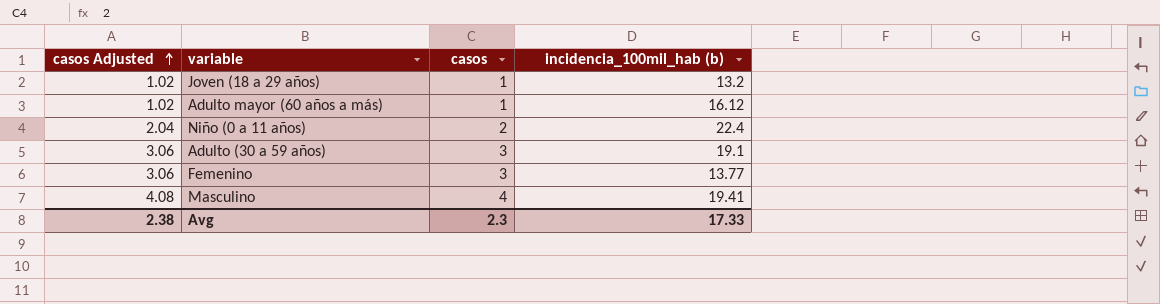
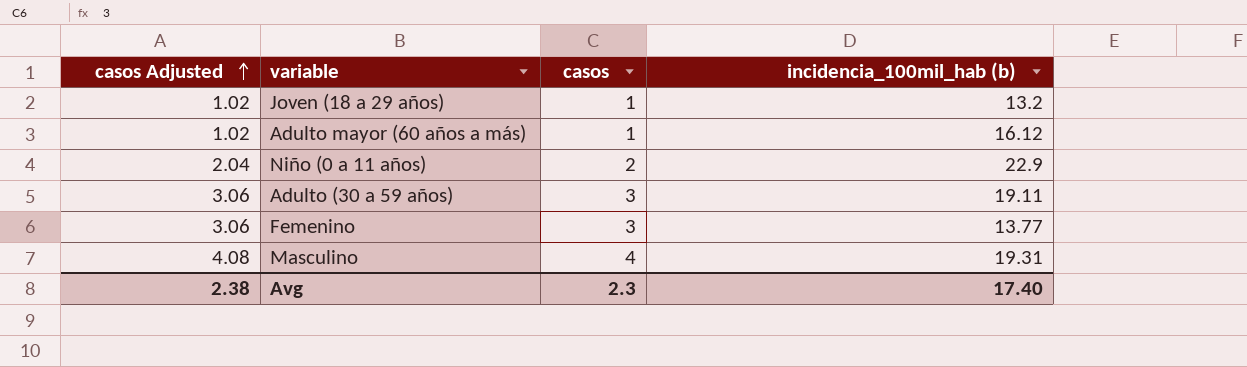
Niño (0 a 11 años) | incidencia_100mil_hab (b): 22.4 -> 22.9
Adulto (30 a 59 años) | incidencia_100mil_hab (b): 19.1 -> 19.11
Masculino | incidencia_100mil_hab (b): 19.41 -> 19.31
Avg | incidencia_100mil_hab (b): 17.33 -> 17.40

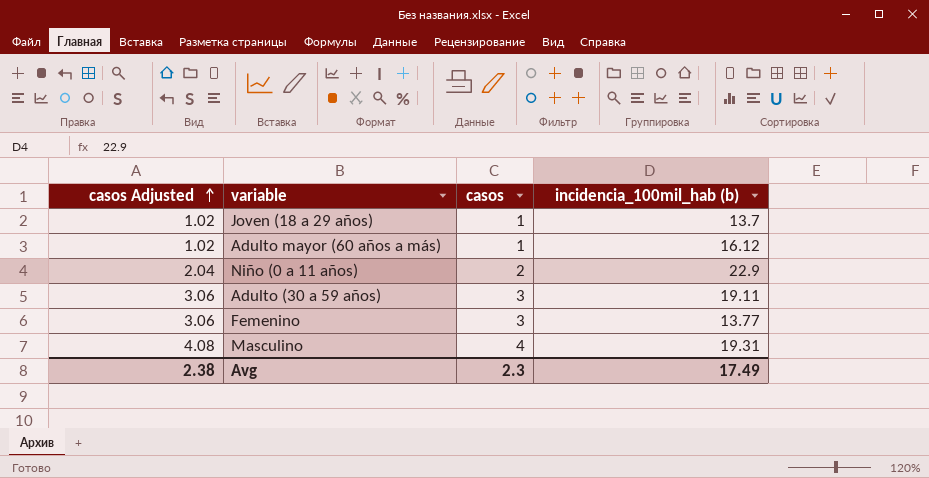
Joven (18 a 29 años) | incidencia_100mil_hab (b): 13.2 -> 13.7
Avg | incidencia_100mil_hab (b): 17.40 -> 17.49

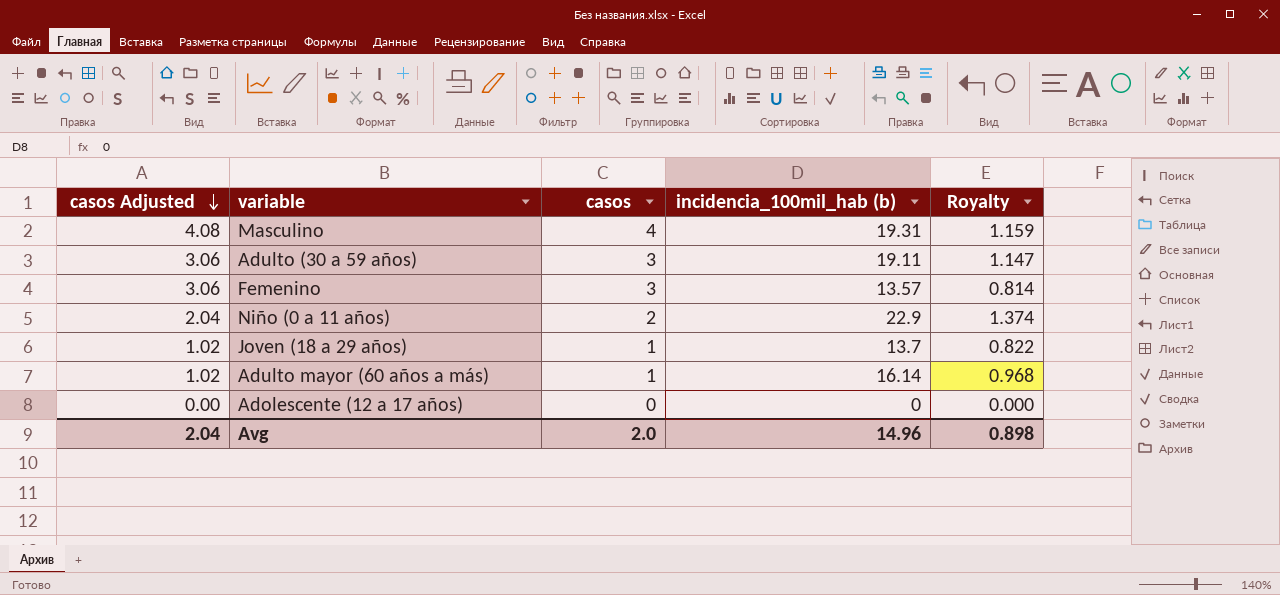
row order: casos Adjusted ascending -> casos Adjusted descending
column Royalty | formula: none -> [incidencia_100mil_hab (b)] * 0.06
Femenino | incidencia_100mil_hab (b): 13.77 -> 13.57
Adulto mayor (60 años a más) | incidencia_100mil_hab (b): 16.12 -> 16.14
row Adolescente (12 a 17 años): none -> 0.00 | 0 | 0 | 0.000
Avg | casos Adjusted: 2.38 -> 2.04
Avg | casos: 2.3 -> 2.0
Avg | incidencia_100mil_hab (b): 17.49 -> 14.96

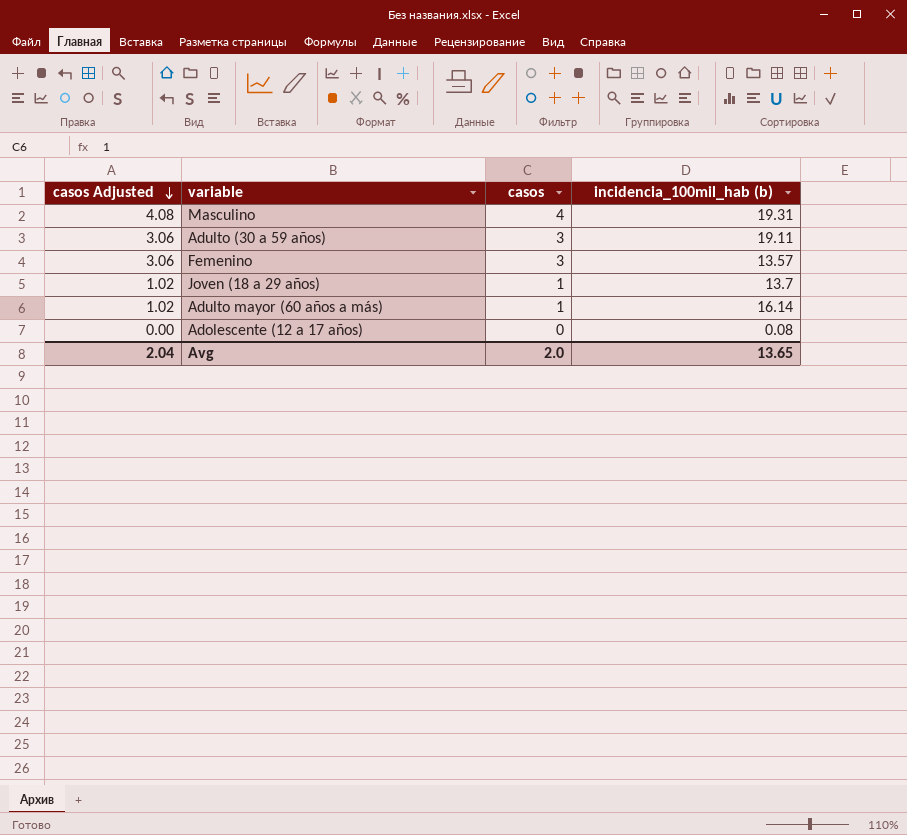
column Royalty | formula: [incidencia_100mil_hab (b)] * 0.06 -> none
row Niño (0 a 11 años): 2.04 | 2 | 22.9 | 1.374 -> none
Adolescente (12 a 17 años) | incidencia_100mil_hab (b): 0 -> 0.08
Avg | incidencia_100mil_hab (b): 14.96 -> 13.65

